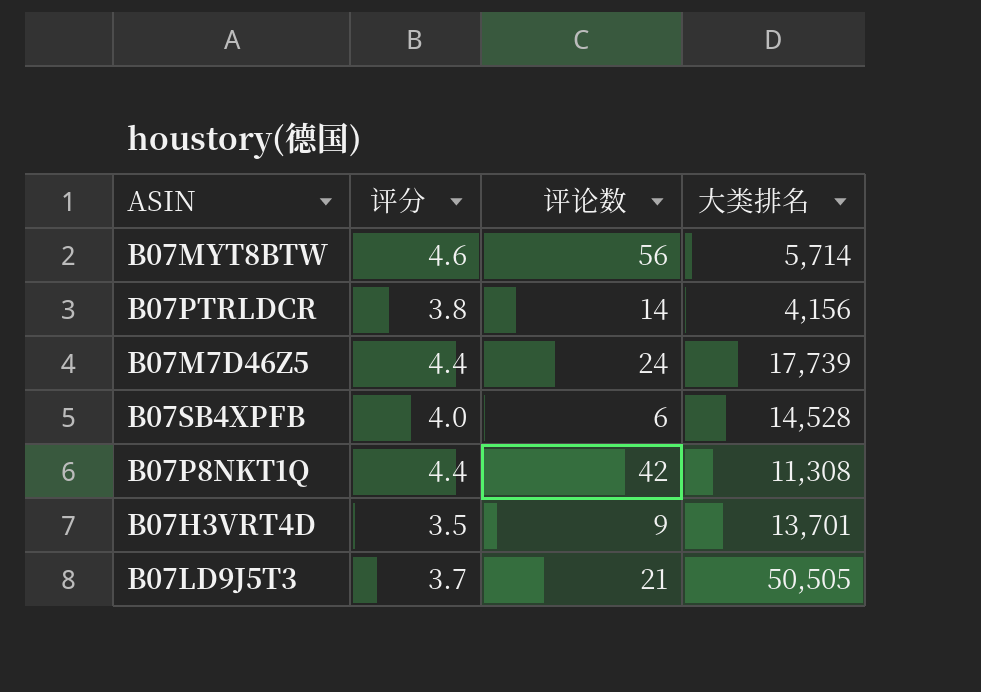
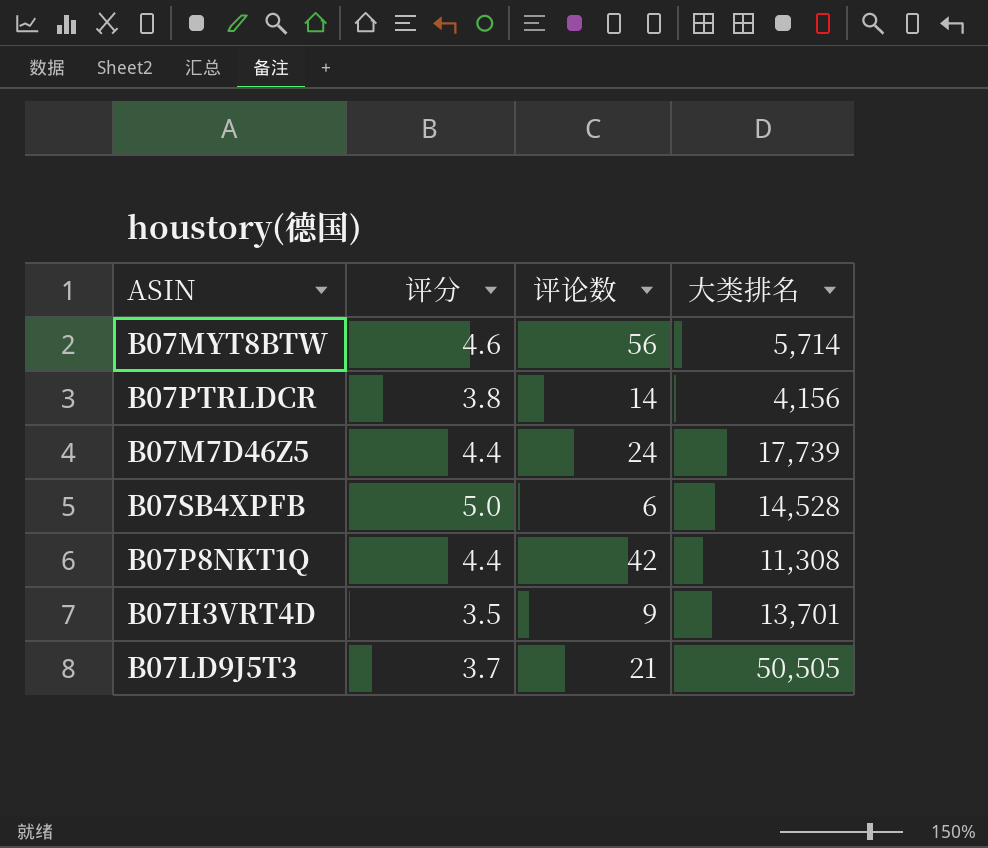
B07SB4XPFB | 评分: 4.0 -> 5.0

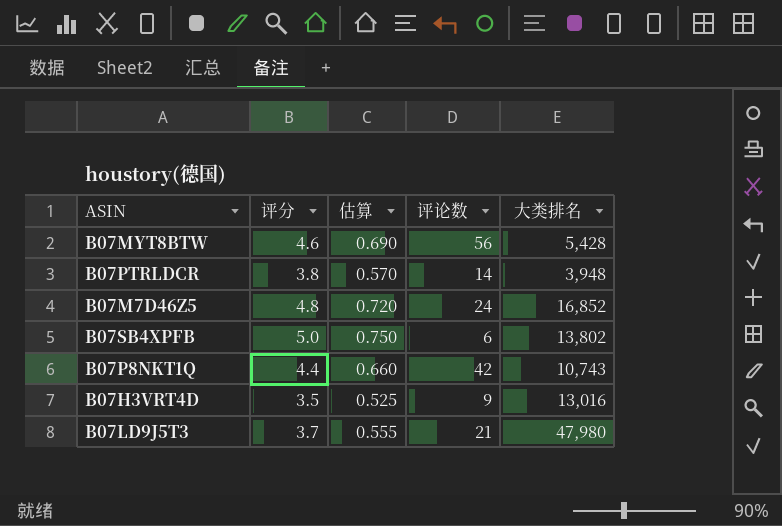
column 估算 | formula: none -> [评分] * 0.15
B07MYT8BTW | 大类排名: 5,714 -> 5,428
B07PTRLDCR | 大类排名: 4,156 -> 3,948
B07M7D46Z5 | 评分: 4.4 -> 4.8
B07M7D46Z5 | 大类排名: 17,739 -> 16,852
B07SB4XPFB | 大类排名: 14,528 -> 13,802
B07P8NKT1Q | 大类排名: 11,308 -> 10,743
B07H3VRT4D | 大类排名: 13,701 -> 13,016
B07LD9J5T3 | 大类排名: 50,505 -> 47,980

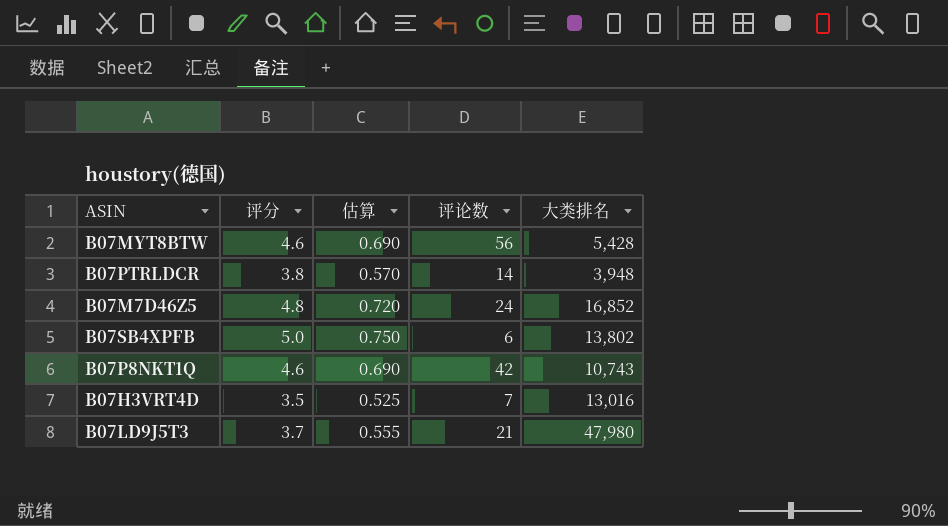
B07P8NKT1Q | 评分: 4.4 -> 4.6
B07P8NKT1Q | 估算: 0.660 -> 0.690
B07H3VRT4D | 评论数: 9 -> 7

